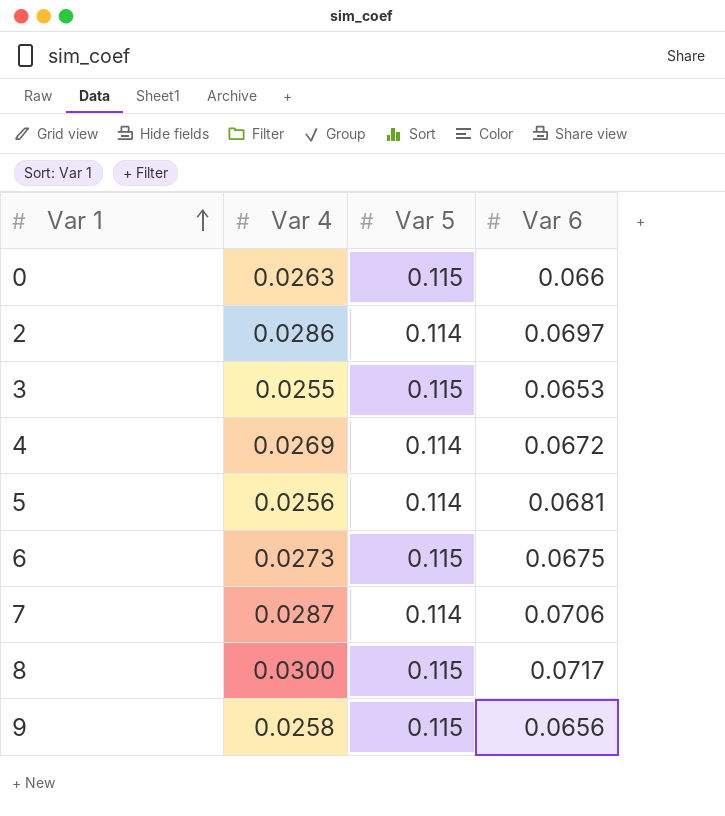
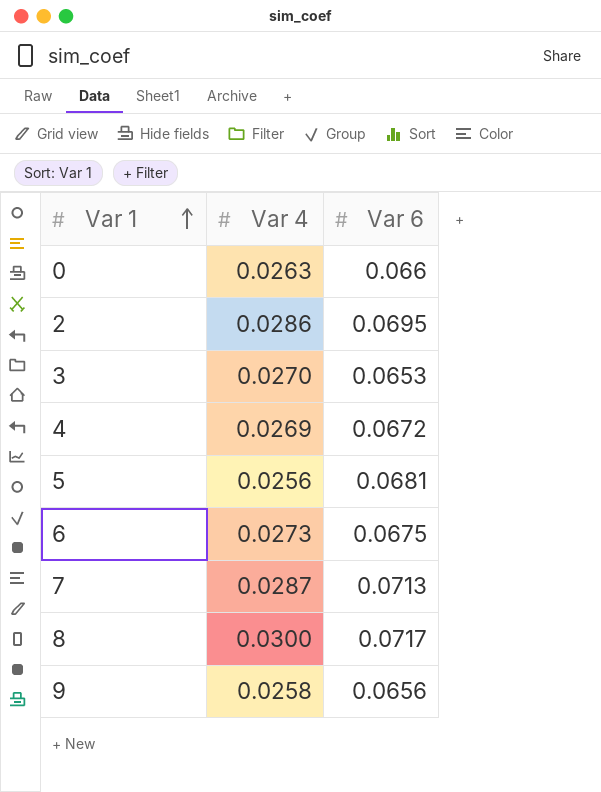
column Var 5 | position: 3 -> none
2 | Var 6: 0.0697 -> 0.0695
3 | Var 4: 0.0255 -> 0.0270
7 | Var 6: 0.0706 -> 0.0713

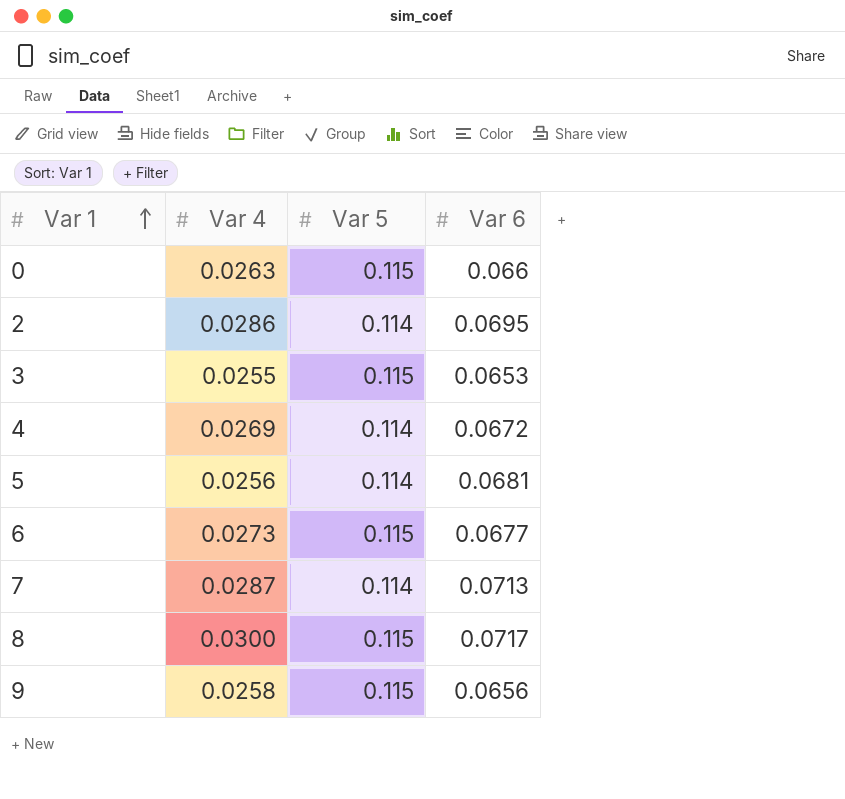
column Var 5 | position: none -> 3
3 | Var 4: 0.0270 -> 0.0255
6 | Var 6: 0.0675 -> 0.0677

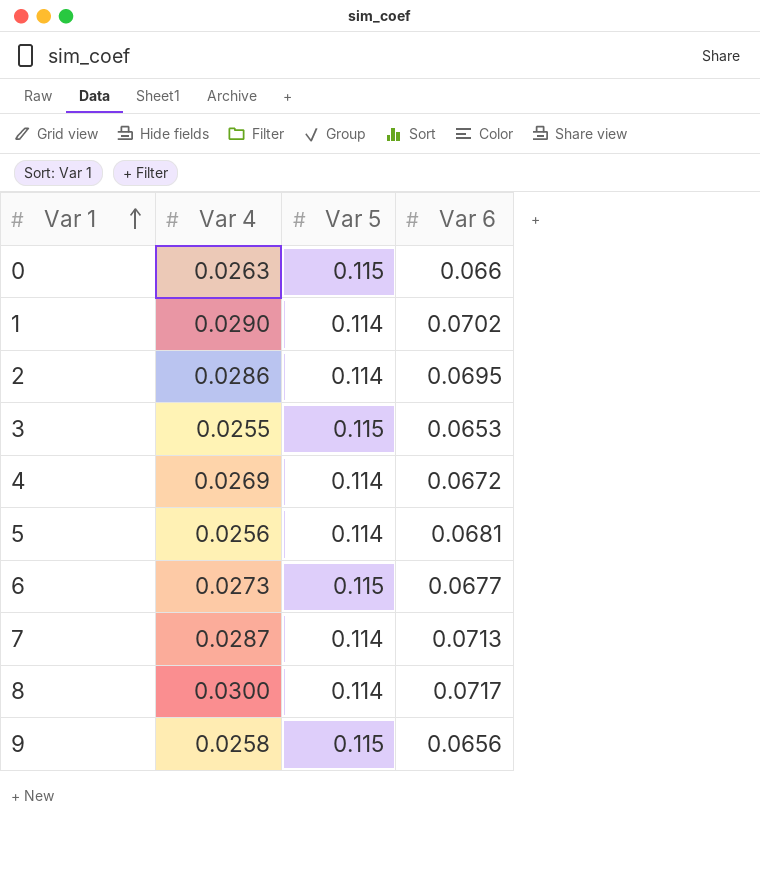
row 1: none -> 0.0290 | 0.114 | 0.0702
8 | Var 5: 0.115 -> 0.114

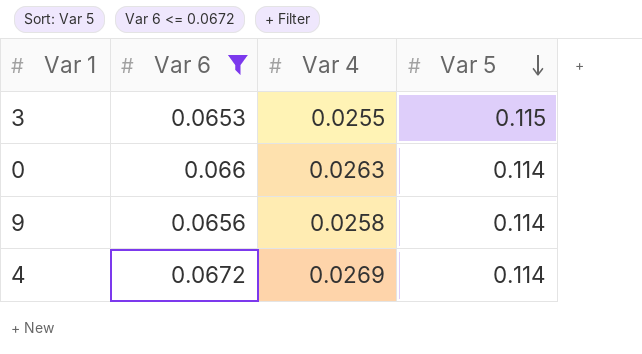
filter: none -> Var 6 <= 0.0672
row order: Var 1 ascending -> Var 5 descending
column Var 6 | position: 4 -> 2
0 | Var 5: 0.115 -> 0.114
9 | Var 5: 0.115 -> 0.114

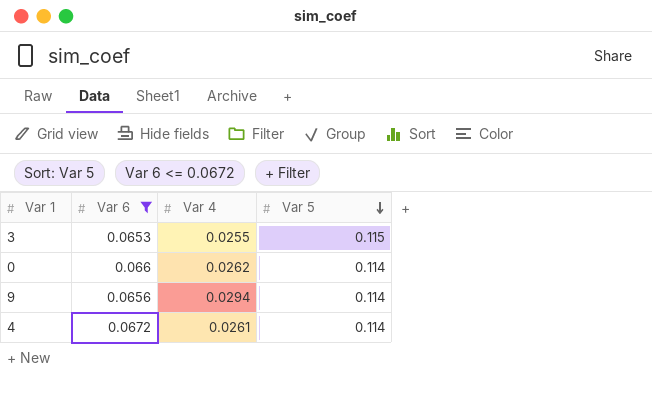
0 | Var 4: 0.0263 -> 0.0262
9 | Var 4: 0.0258 -> 0.0294
4 | Var 4: 0.0269 -> 0.0261

